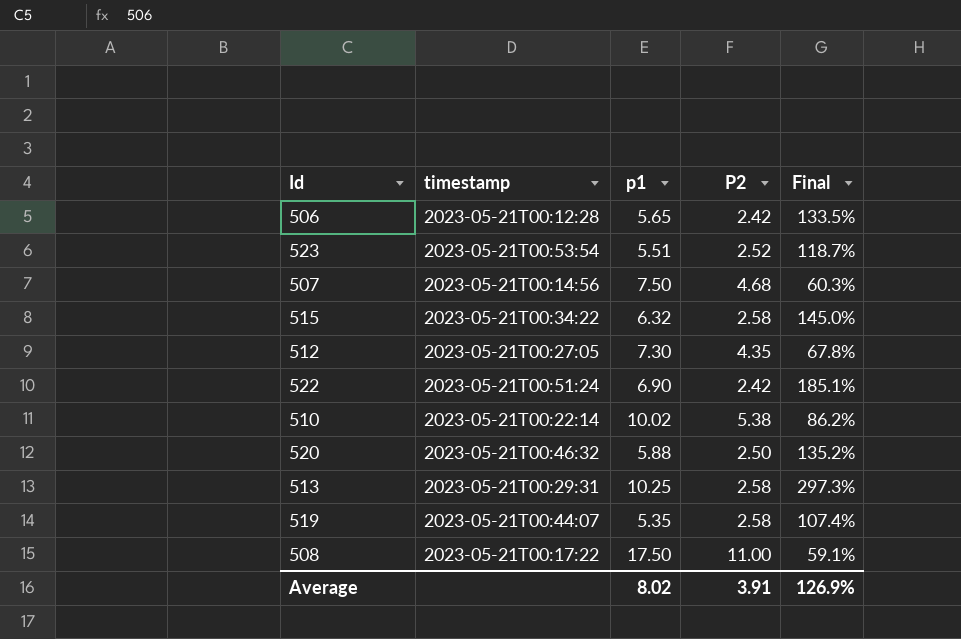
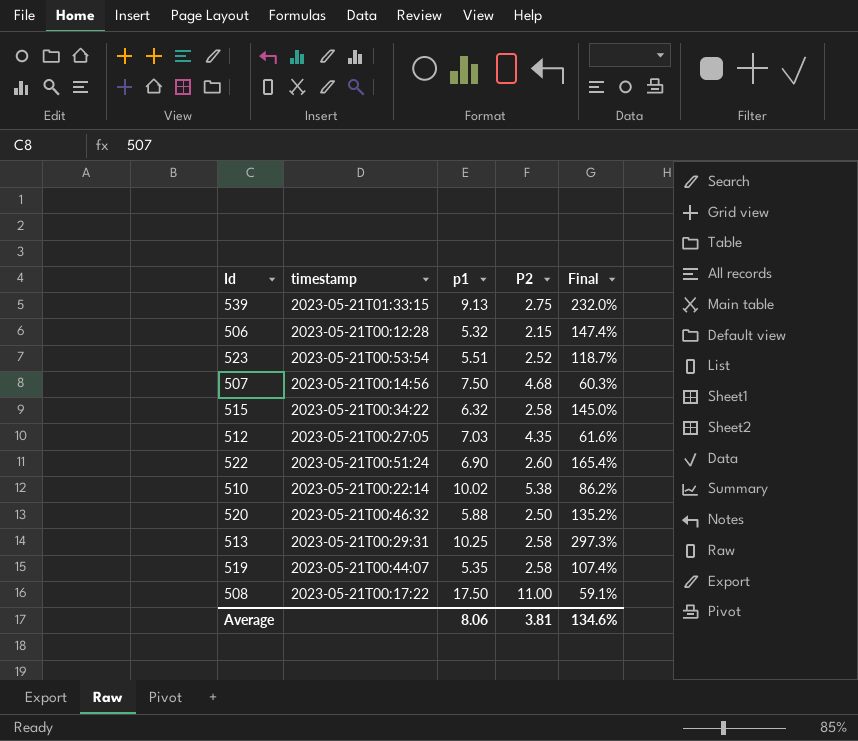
row 539: none -> 2023-05-21T01:33:15 | 9.13 | 2.75 | 232.0%
506 | p1: 5.65 -> 5.32
506 | P2: 2.42 -> 2.15
506 | Final: 133.5% -> 147.4%
512 | p1: 7.30 -> 7.03
512 | Final: 67.8% -> 61.6%
522 | P2: 2.42 -> 2.60
522 | Final: 185.1% -> 165.4%
Average | p1: 8.02 -> 8.06
Average | P2: 3.91 -> 3.81
Average | Final: 126.9% -> 134.6%

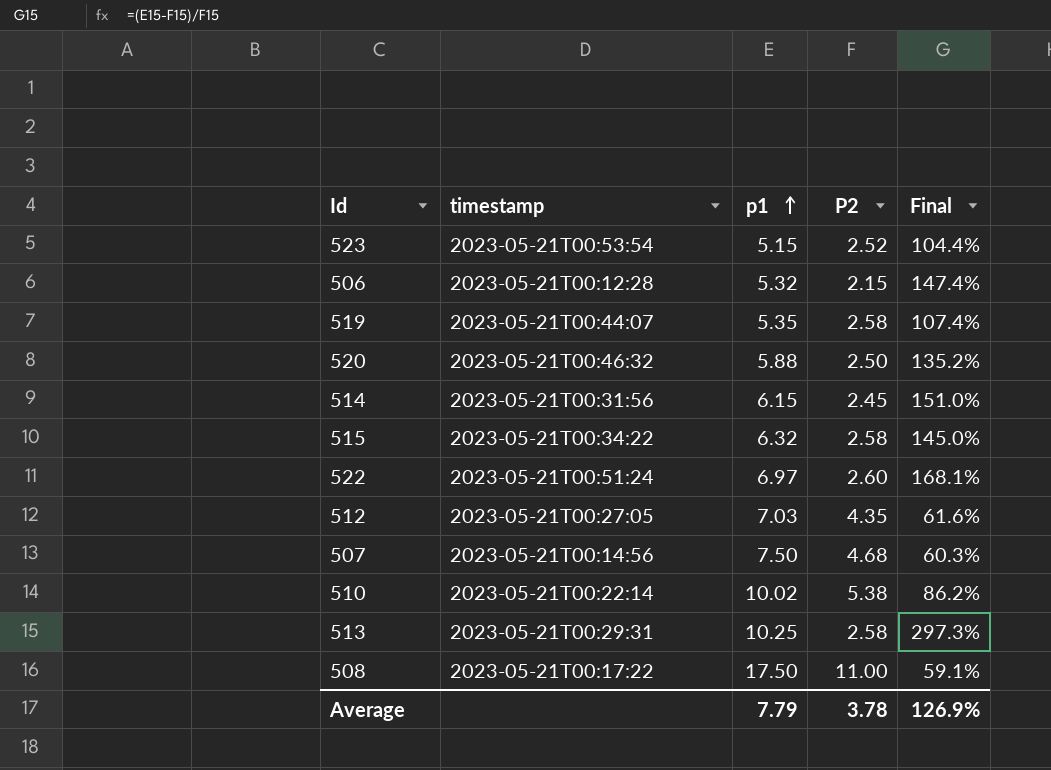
row order: none -> p1 ascending
row 539: 2023-05-21T01:33:15 | 9.13 | 2.75 | 232.0% -> none
523 | p1: 5.51 -> 5.15
523 | Final: 118.7% -> 104.4%
row 514: none -> 2023-05-21T00:31:56 | 6.15 | 2.45 | 151.0%
522 | p1: 6.90 -> 6.97
522 | Final: 165.4% -> 168.1%
Average | p1: 8.06 -> 7.79
Average | P2: 3.81 -> 3.78
Average | Final: 134.6% -> 126.9%

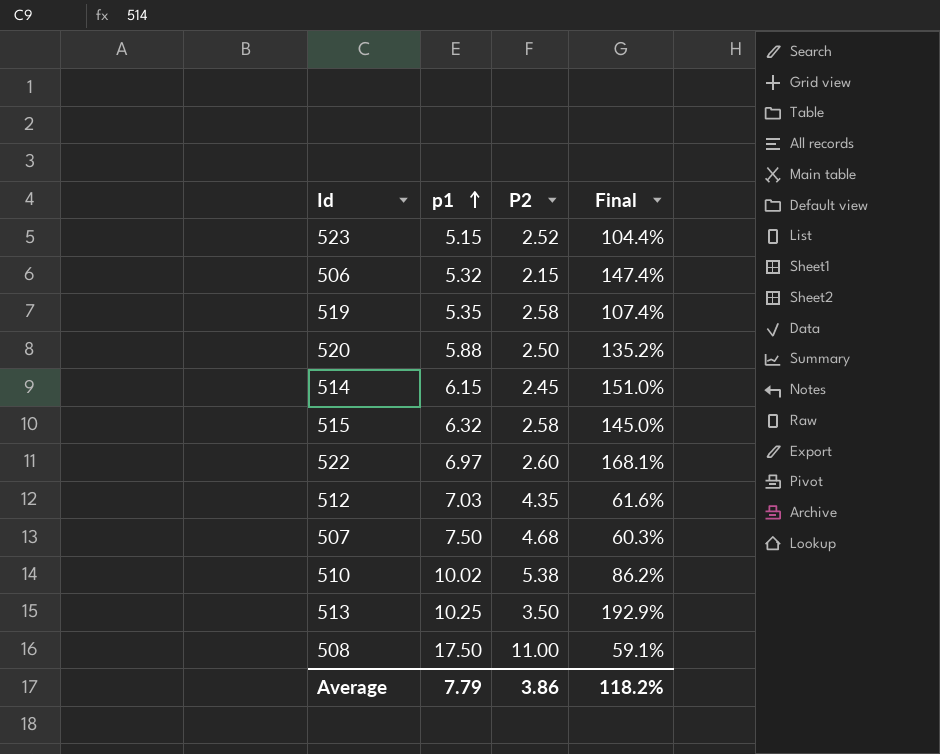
column timestamp | position: 2 -> none
513 | P2: 2.58 -> 3.50
513 | Final: 297.3% -> 192.9%
Average | P2: 3.78 -> 3.86
Average | Final: 126.9% -> 118.2%

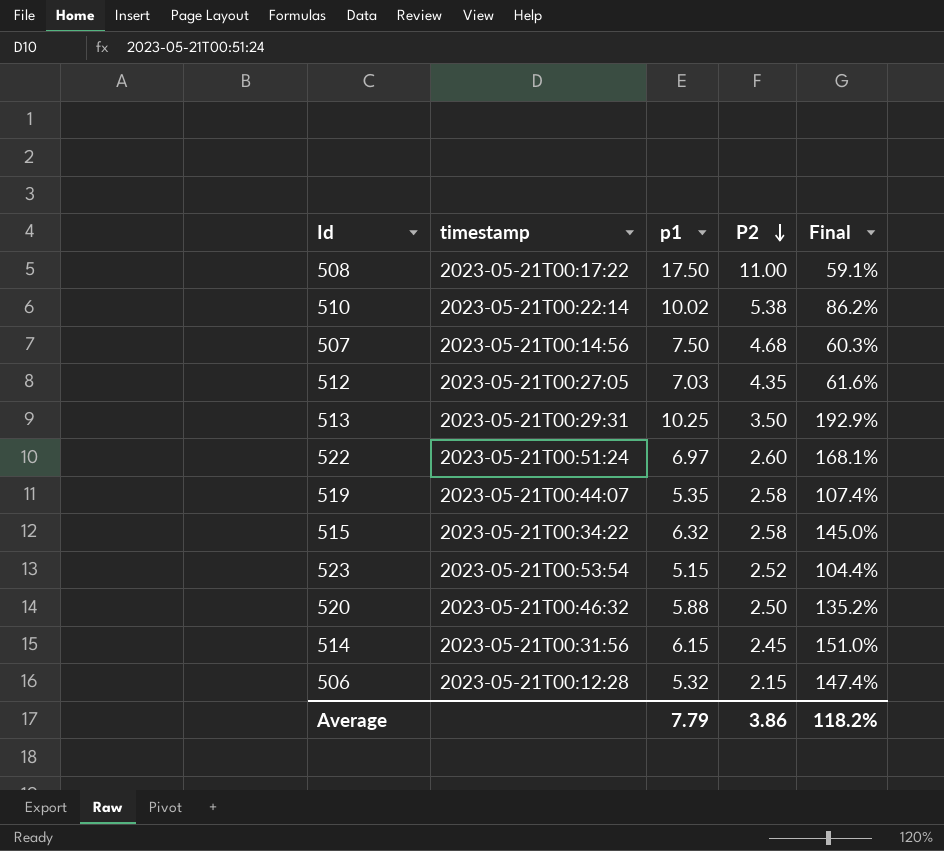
row order: p1 ascending -> P2 descending
column timestamp | position: none -> 2

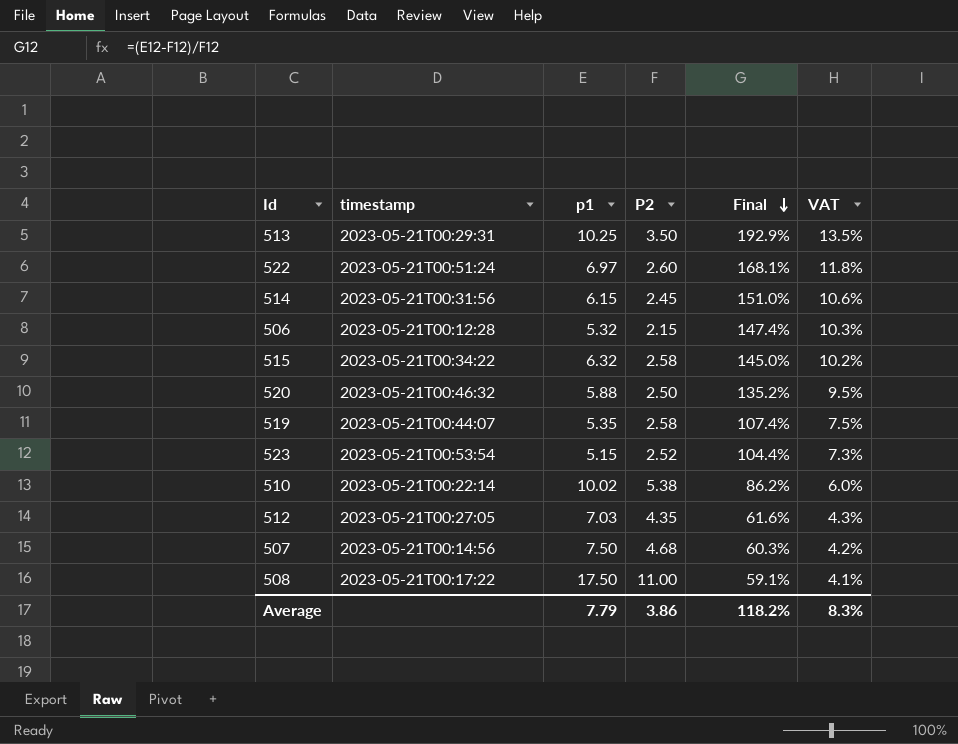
row order: P2 descending -> Final descending
column VAT | formula: none -> [Final] * 0.07

